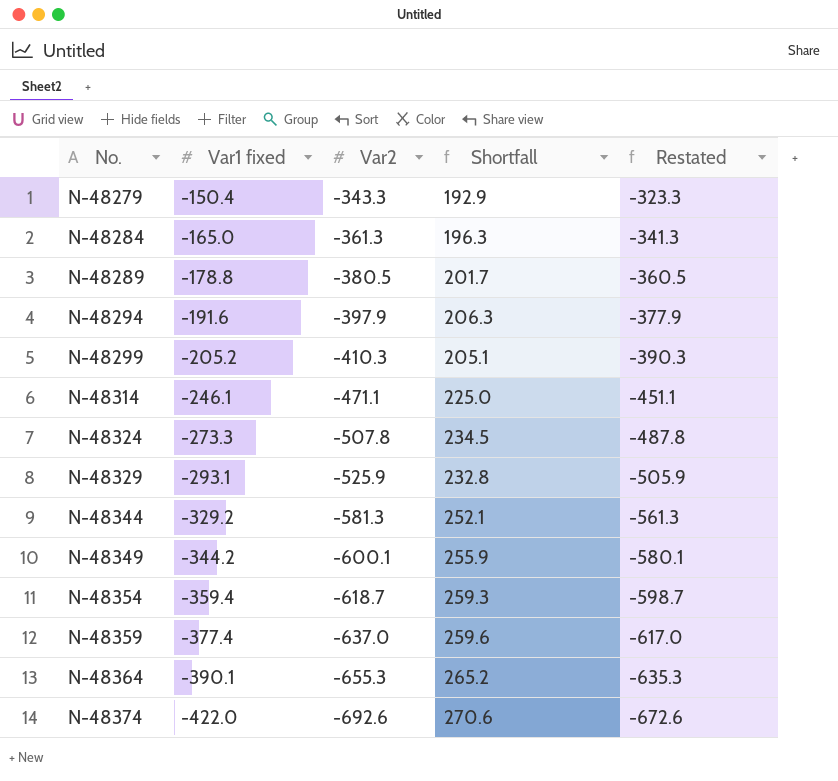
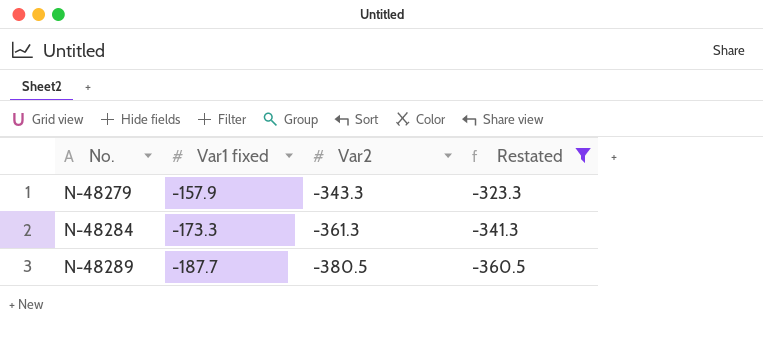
filter: none -> Restated >= -360.5
column Shortfall | formula: [Var1 fixed] - [Var2] -> none
N-48279 | Var1 fixed: -150.4 -> -157.9
N-48284 | Var1 fixed: -165.0 -> -173.3
N-48289 | Var1 fixed: -178.8 -> -187.7

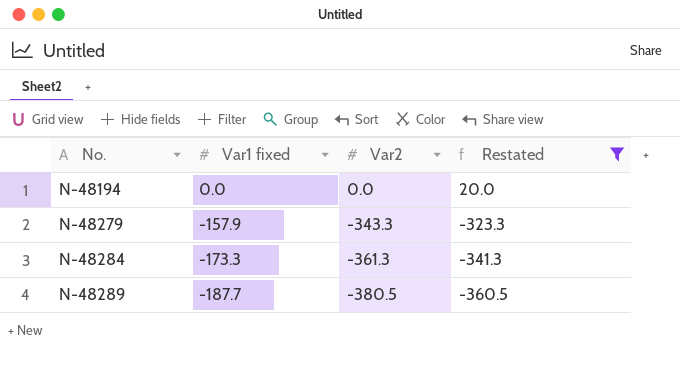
row N-48194: none -> 0.0 | 0.0 | 20.0

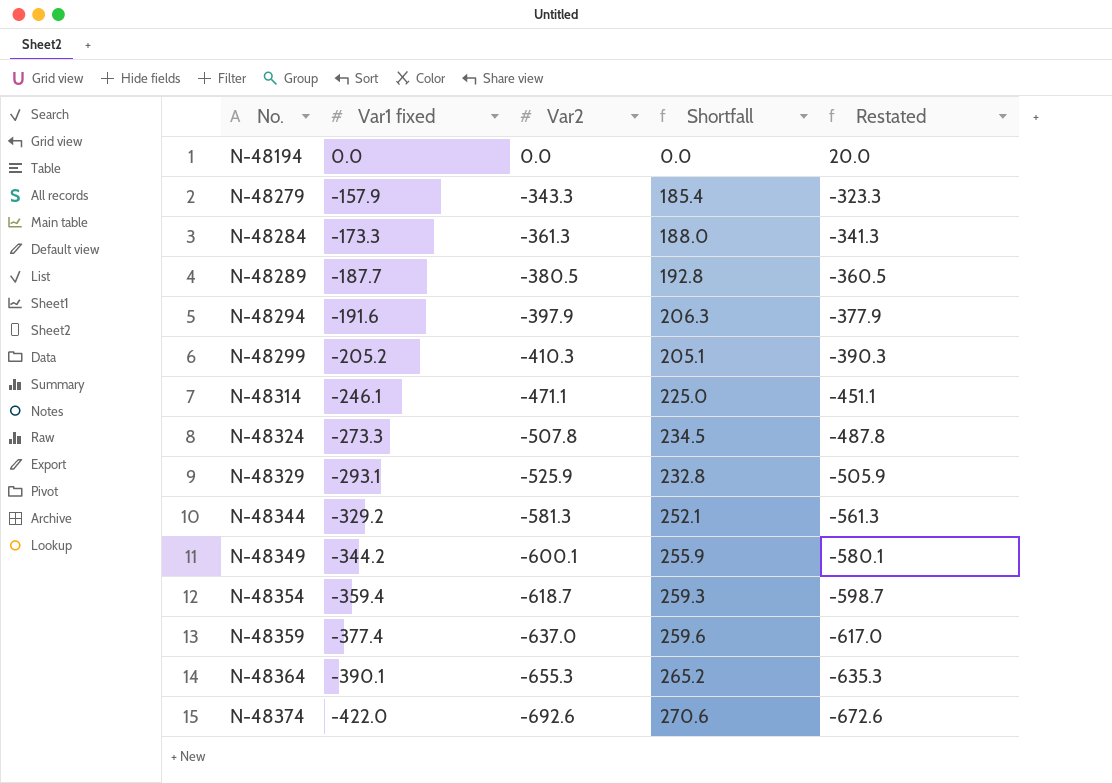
filter: Restated >= -360.5 -> none
column Shortfall | formula: none -> [Var1 fixed] - [Var2]

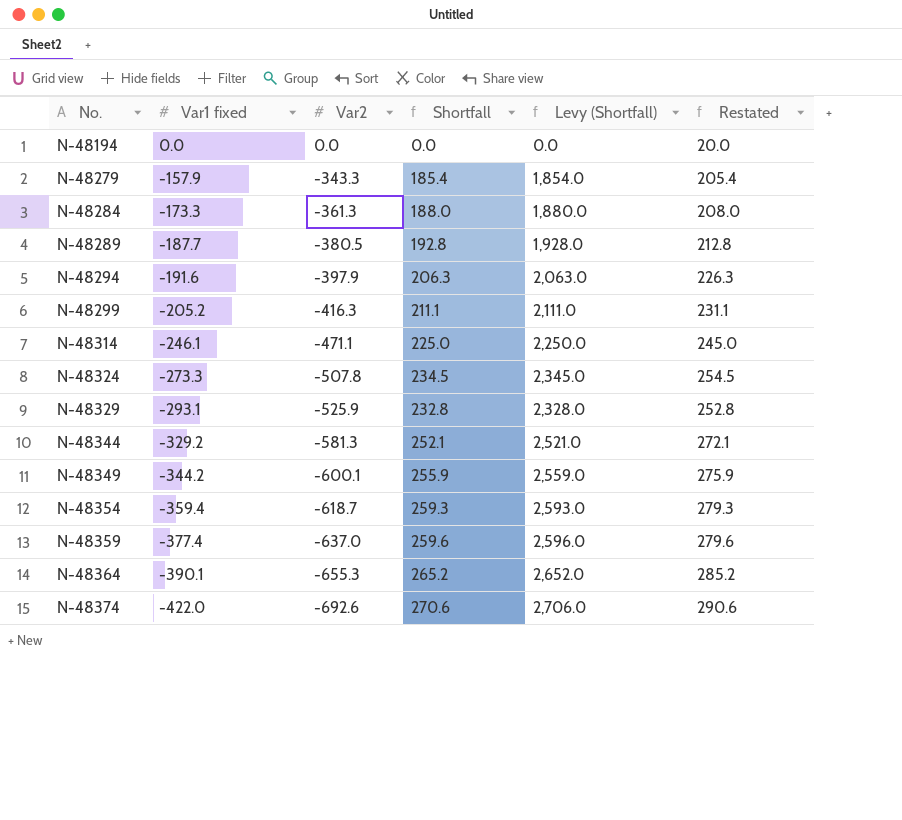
column Levy (Shortfall) | formula: none -> [Shortfall] * 10
column Restated | formula: [Var2] + 20 -> [Shortfall] + 20
N-48299 | Var2: -410.3 -> -416.3
N-48299 | Shortfall: 205.1 -> 211.1

